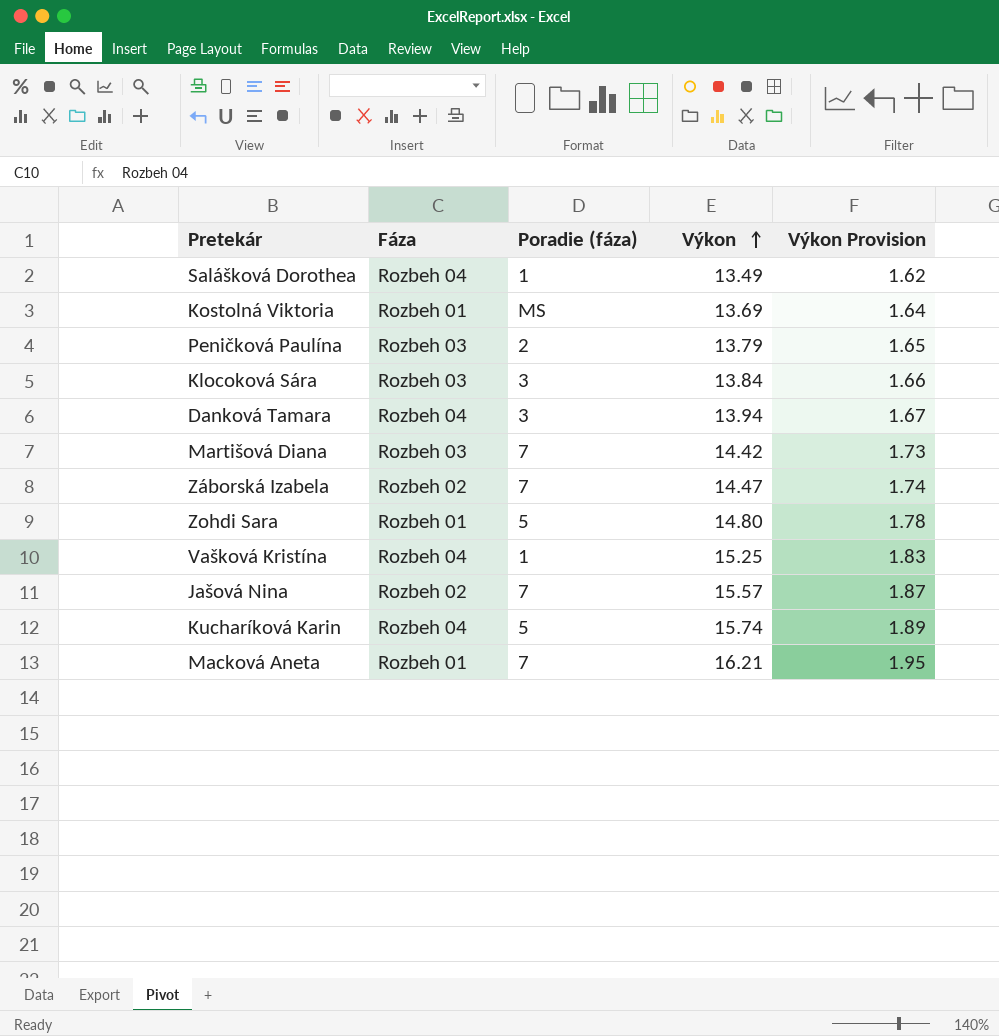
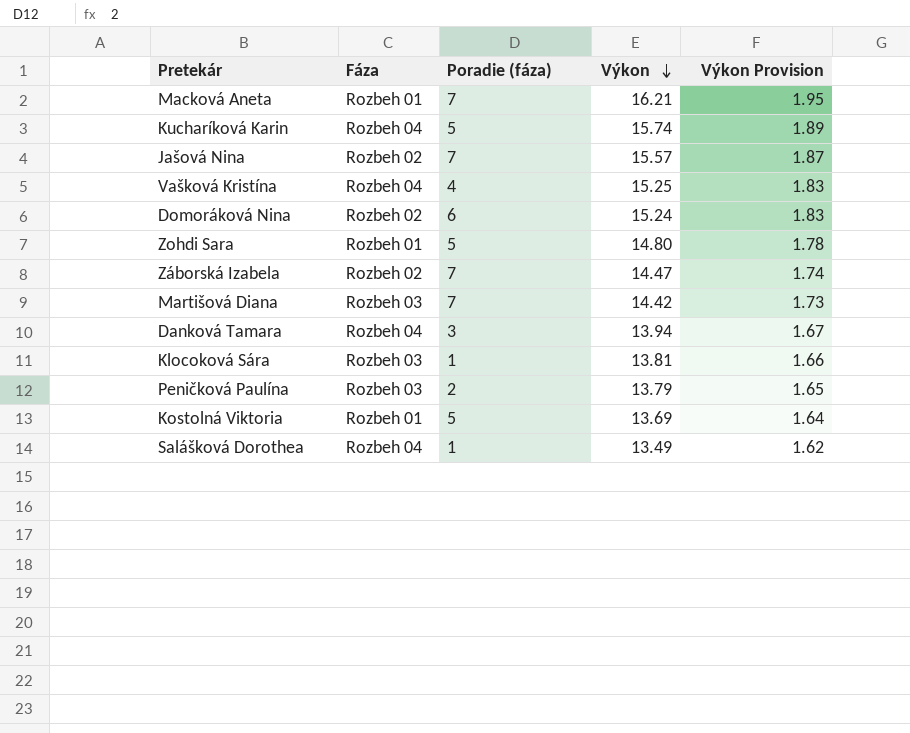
row order: Výkon ascending -> Výkon descending
Vašková Kristína | Poradie (fáza): 1 -> 4
row Domoráková Nina: none -> Rozbeh 02 | 6 | 15.24 | 1.83
Klocoková Sára | Poradie (fáza): 3 -> 1
Klocoková Sára | Výkon: 13.84 -> 13.81
Kostolná Viktoria | Poradie (fáza): MS -> 5

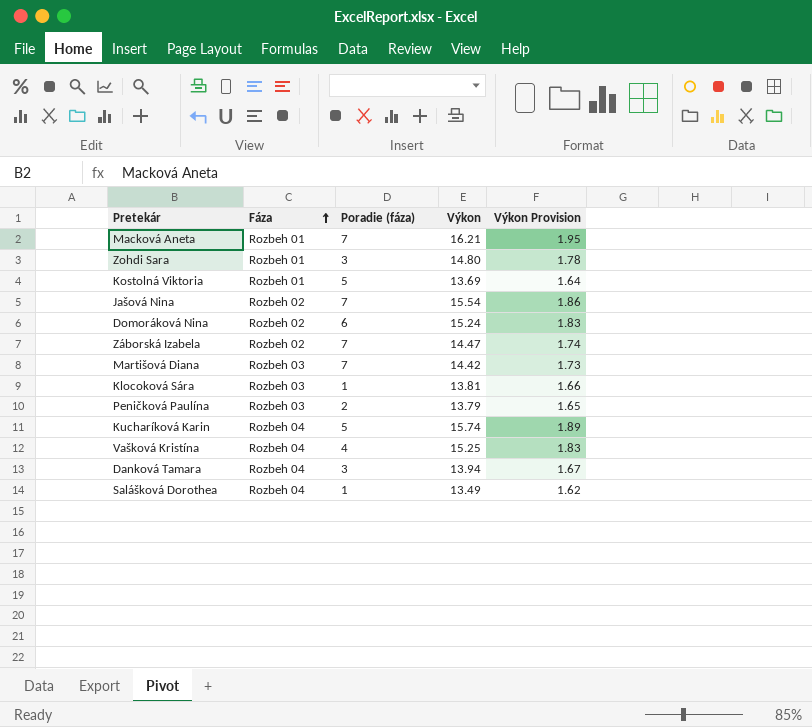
row order: Výkon descending -> Fáza ascending
Zohdi Sara | Poradie (fáza): 5 -> 3
Jašová Nina | Výkon: 15.57 -> 15.54
Jašová Nina | Výkon Provision: 1.87 -> 1.86

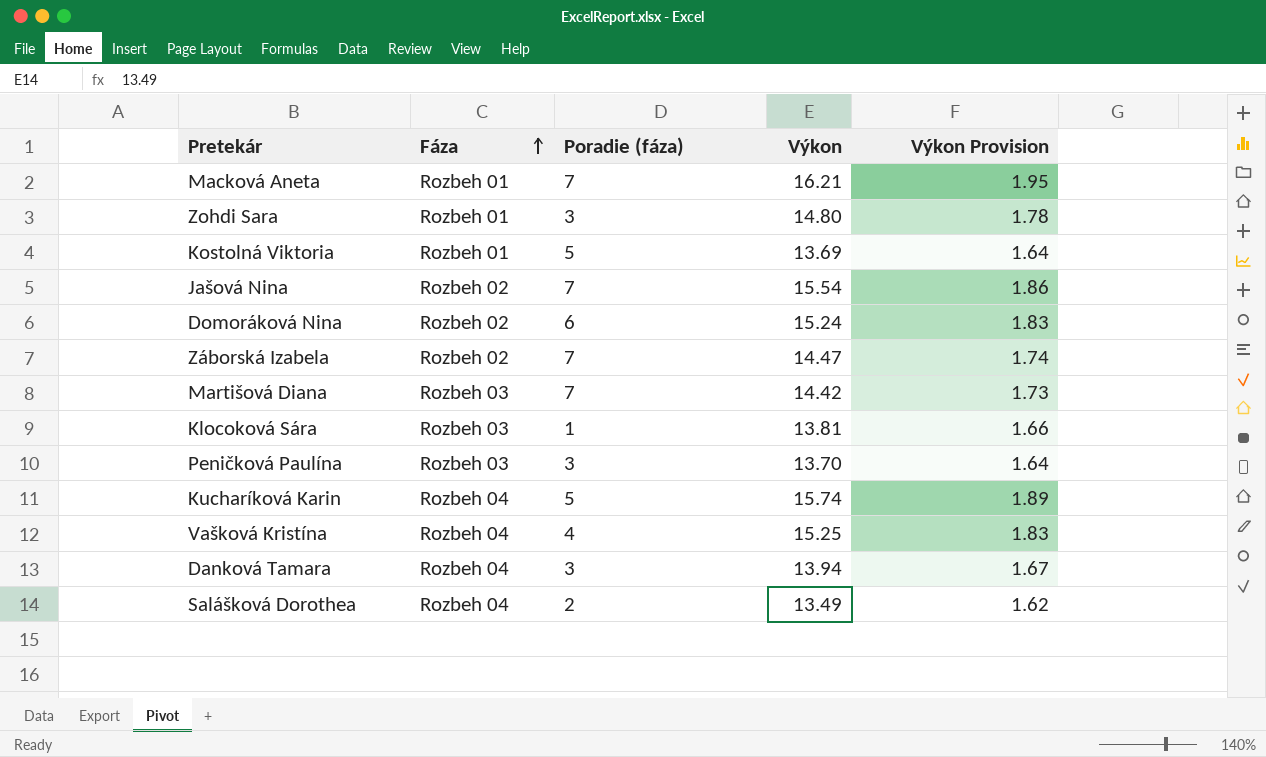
Peničková Paulína | Poradie (fáza): 2 -> 3
Peničková Paulína | Výkon: 13.79 -> 13.70
Peničková Paulína | Výkon Provision: 1.65 -> 1.64
Salášková Dorothea | Poradie (fáza): 1 -> 2

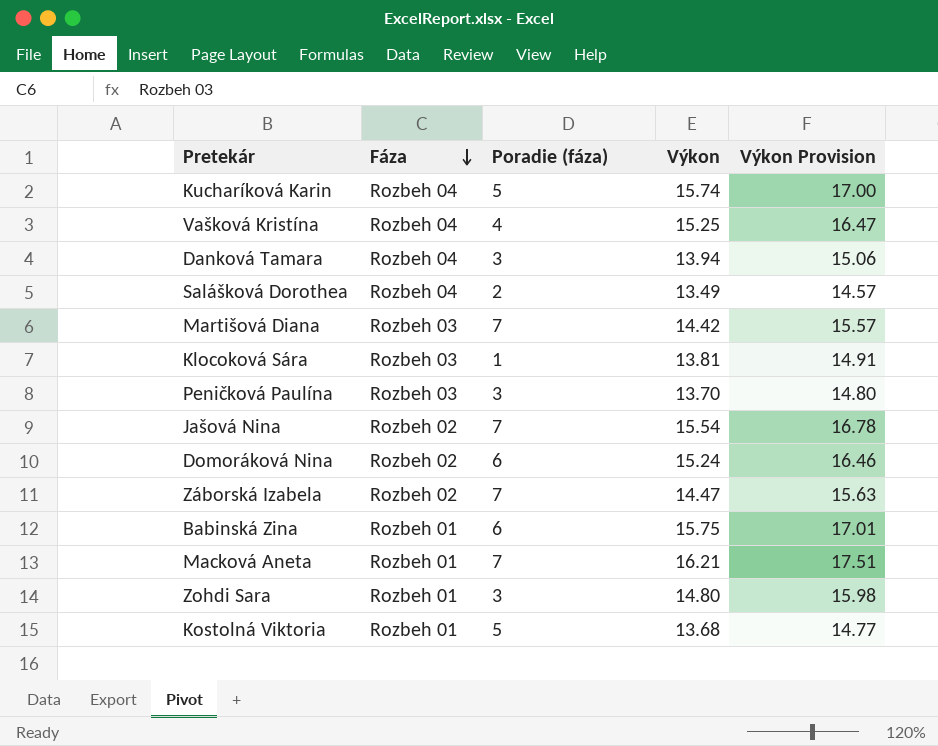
row order: Fáza ascending -> Fáza descending
column Výkon Provision | formula: [Výkon] * 0.12 -> [Výkon] * 1.08
row Babinská Zina: none -> Rozbeh 01 | 6 | 15.75 | 17.01
Kostolná Viktoria | Výkon: 13.69 -> 13.68

